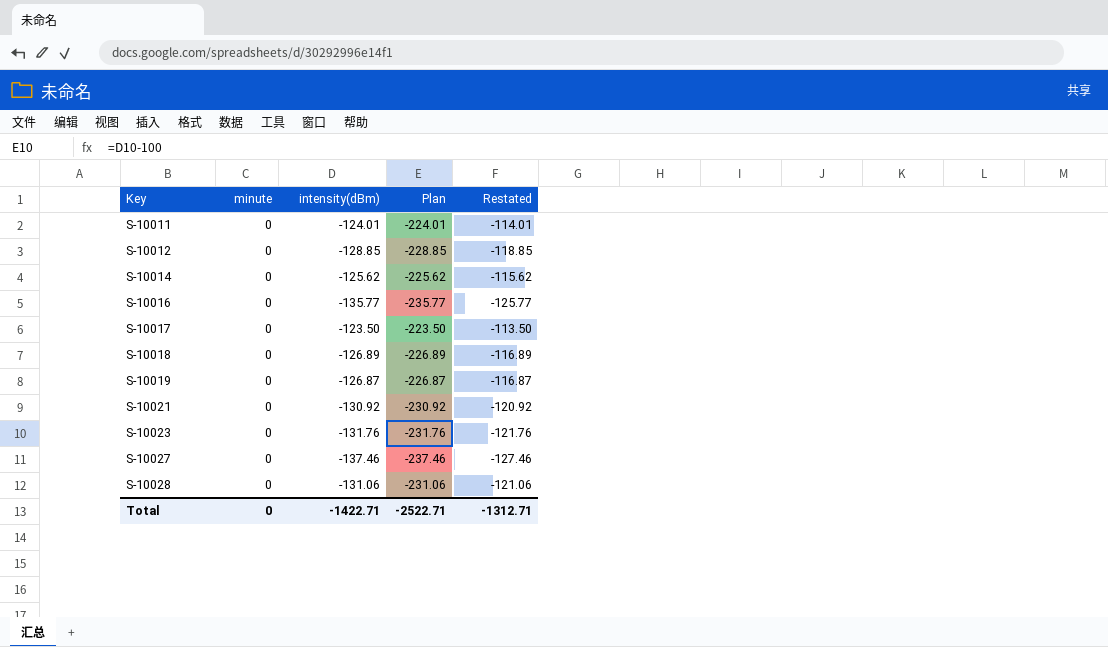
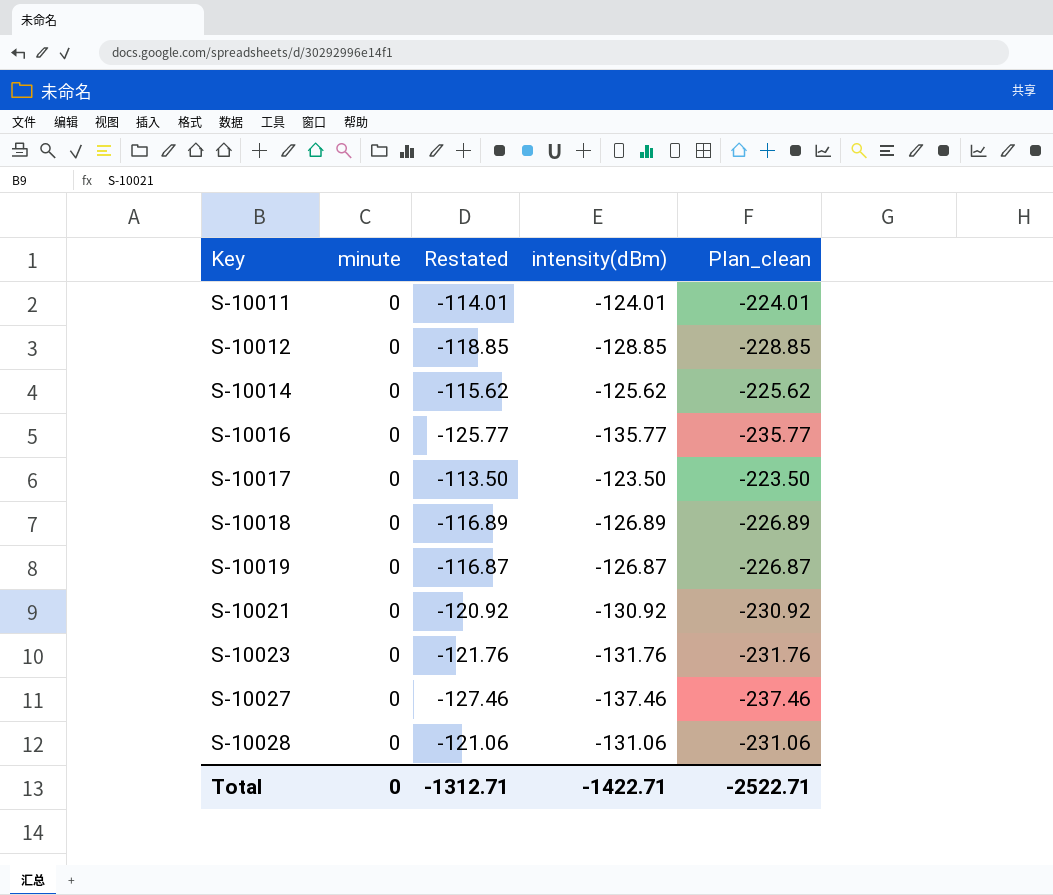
column Restated | position: 5 -> 3
column name: Plan -> Plan_clean

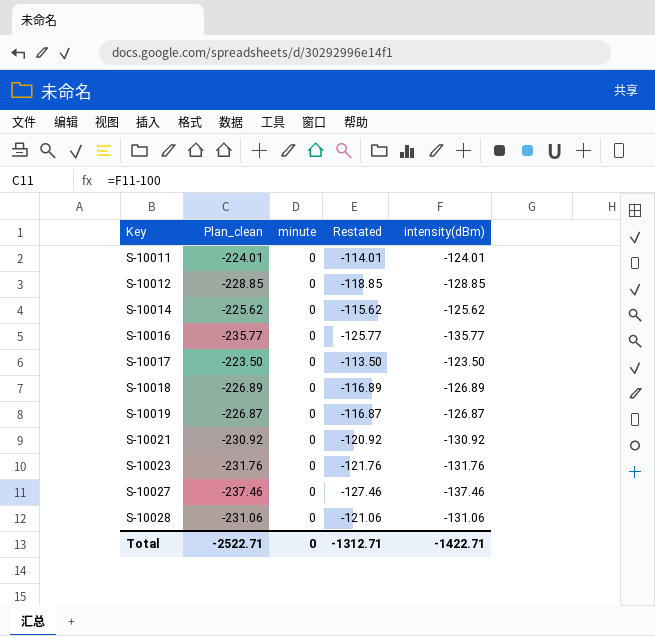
column Plan_clean | position: 5 -> 2

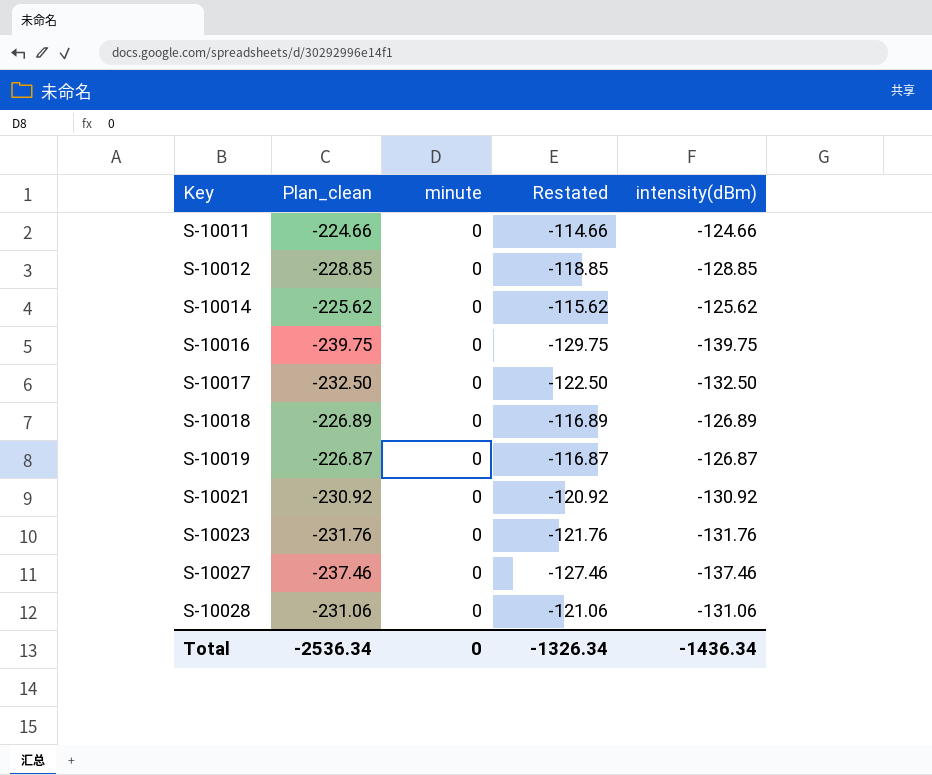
S-10011 | Plan_clean: -224.01 -> -224.66
S-10011 | Restated: -114.01 -> -114.66
S-10011 | intensity(dBm): -124.01 -> -124.66
S-10016 | Plan_clean: -235.77 -> -239.75
S-10016 | Restated: -125.77 -> -129.75
S-10016 | intensity(dBm): -135.77 -> -139.75
S-10017 | Plan_clean: -223.50 -> -232.50
S-10017 | Restated: -113.50 -> -122.50
S-10017 | intensity(dBm): -123.50 -> -132.50
Total | Plan_clean: -2522.71 -> -2536.34
Total | Restated: -1312.71 -> -1326.34
Total | intensity(dBm): -1422.71 -> -1436.34

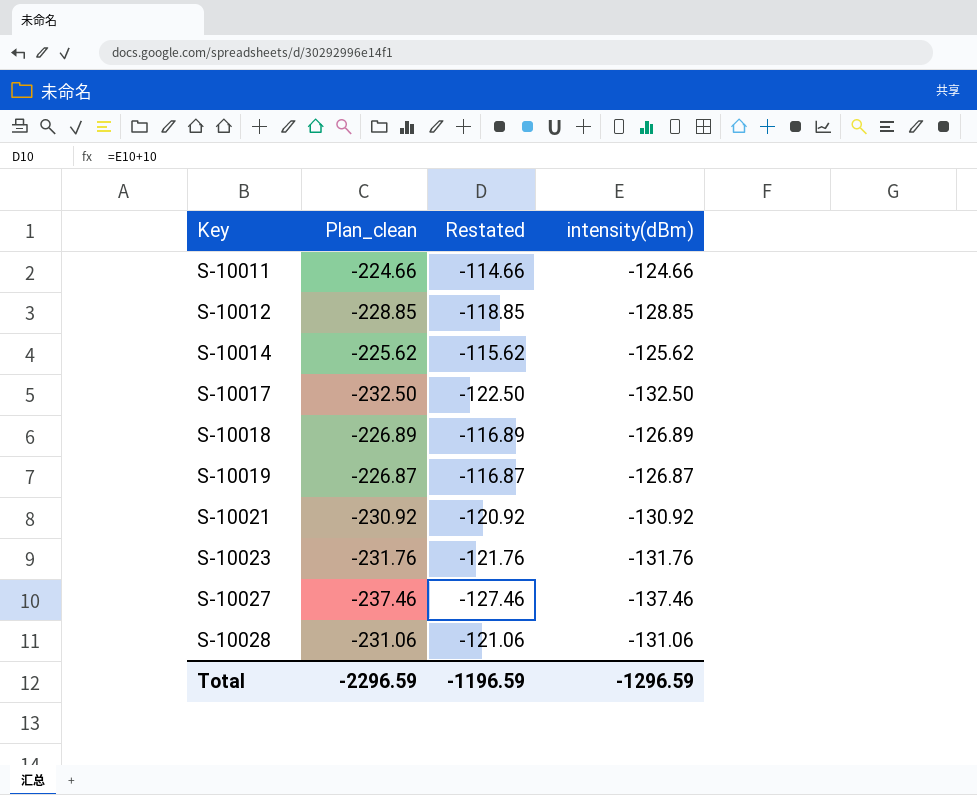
column minute | position: 3 -> none
row S-10016: -239.75 | 0 | -129.75 | -139.75 -> none
Total | Plan_clean: -2536.34 -> -2296.59
Total | Restated: -1326.34 -> -1196.59
Total | intensity(dBm): -1436.34 -> -1296.59

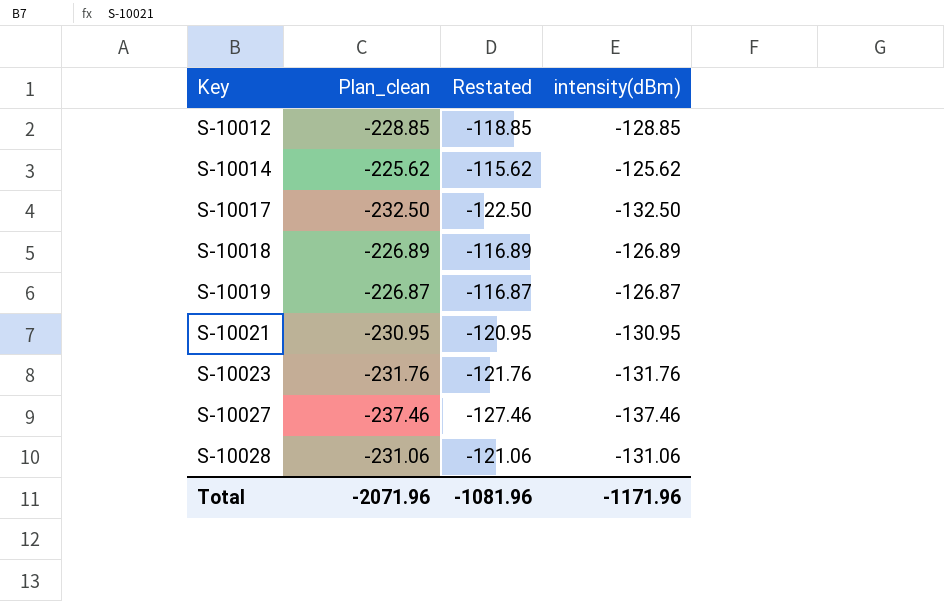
row S-10011: -224.66 | -114.66 | -124.66 -> none
S-10021 | Plan_clean: -230.92 -> -230.95
S-10021 | Restated: -120.92 -> -120.95
S-10021 | intensity(dBm): -130.92 -> -130.95
Total | Plan_clean: -2296.59 -> -2071.96
Total | Restated: -1196.59 -> -1081.96
Total | intensity(dBm): -1296.59 -> -1171.96

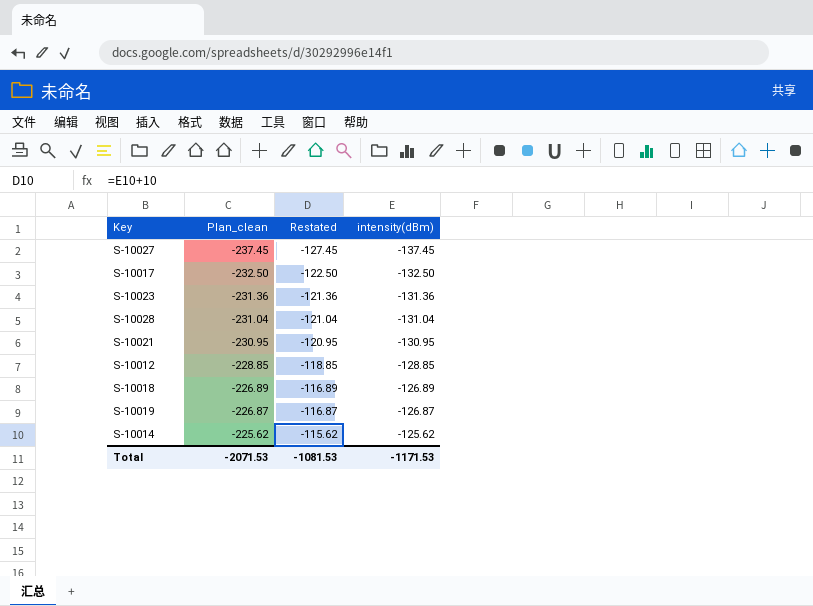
row order: Key ascending -> Plan_clean ascending
S-10027 | Plan_clean: -237.46 -> -237.45
S-10027 | Restated: -127.46 -> -127.45
S-10027 | intensity(dBm): -137.46 -> -137.45
S-10023 | Plan_clean: -231.76 -> -231.36
S-10023 | Restated: -121.76 -> -121.36
S-10023 | intensity(dBm): -131.76 -> -131.36
S-10028 | Plan_clean: -231.06 -> -231.04
S-10028 | Restated: -121.06 -> -121.04
S-10028 | intensity(dBm): -131.06 -> -131.04
Total | Plan_clean: -2071.96 -> -2071.53
Total | Restated: -1081.96 -> -1081.53
Total | intensity(dBm): -1171.96 -> -1171.53

